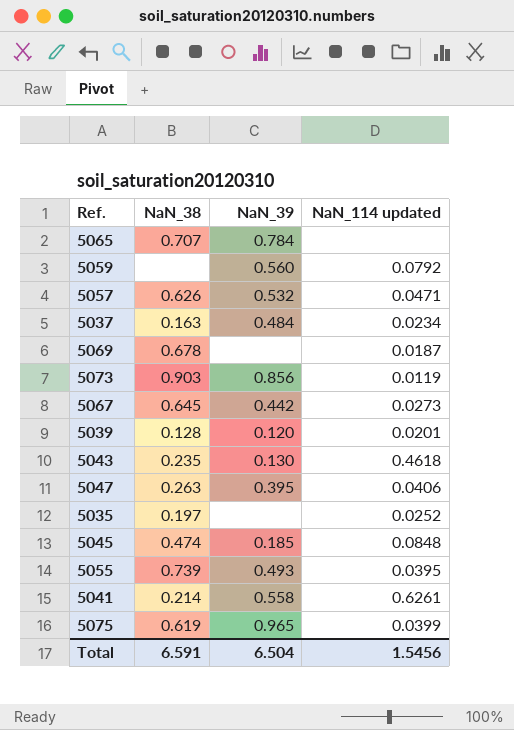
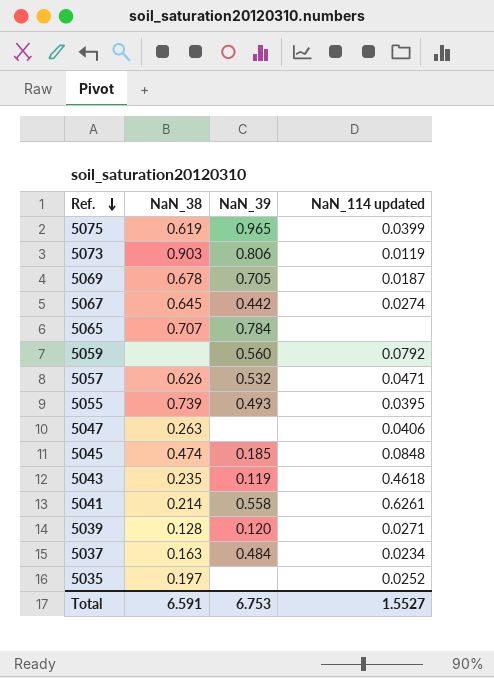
row order: none -> Ref. descending
5073 | NaN_39: 0.856 -> 0.806
5069 | NaN_39: none -> 0.705
5067 | NaN_114 updated: 0.0273 -> 0.0274
5047 | NaN_39: 0.395 -> none
5043 | NaN_39: 0.130 -> 0.119
5039 | NaN_114 updated: 0.0201 -> 0.0271
Total | NaN_39: 6.504 -> 6.753
Total | NaN_114 updated: 1.5456 -> 1.5527

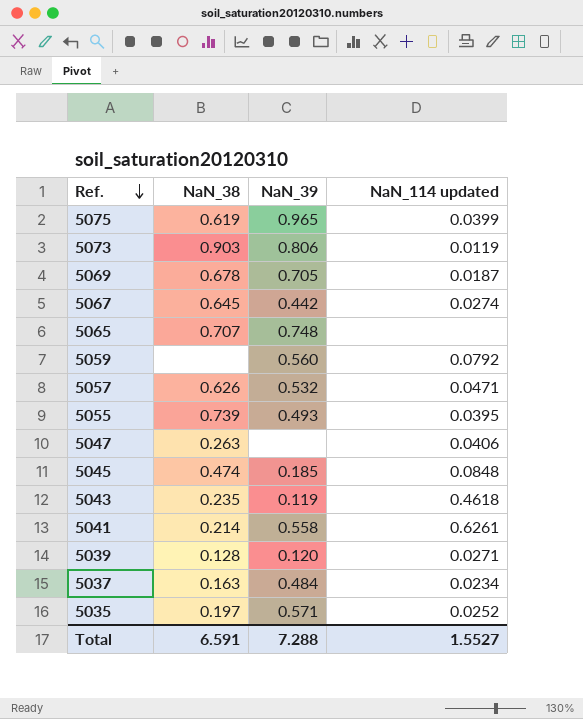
5065 | NaN_39: 0.784 -> 0.748
5035 | NaN_39: none -> 0.571
Total | NaN_39: 6.753 -> 7.288

